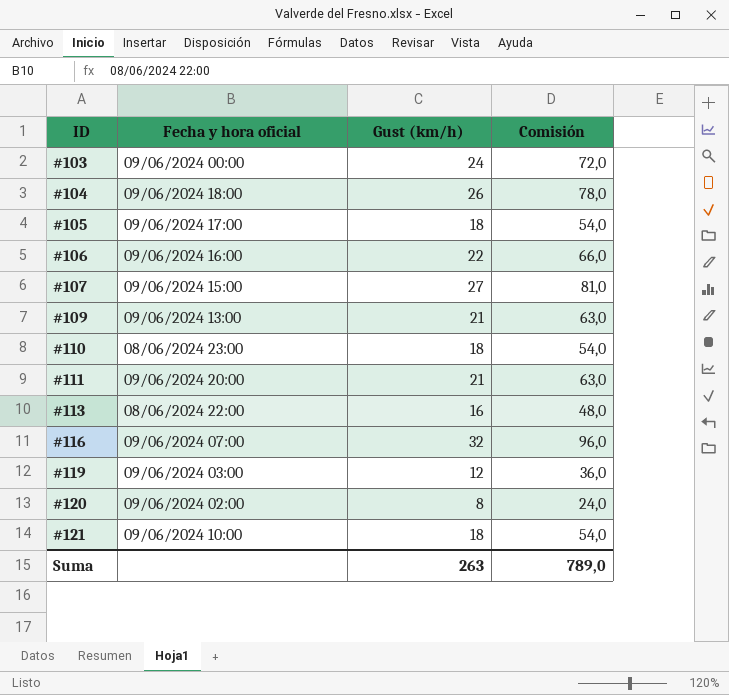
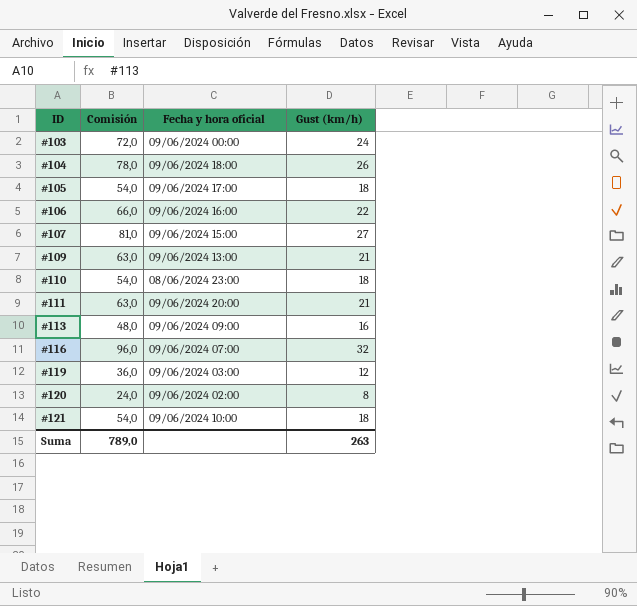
column Comisión | position: 4 -> 2
#113 | Fecha y hora oficial: 08/06/2024 22:00 -> 09/06/2024 09:00

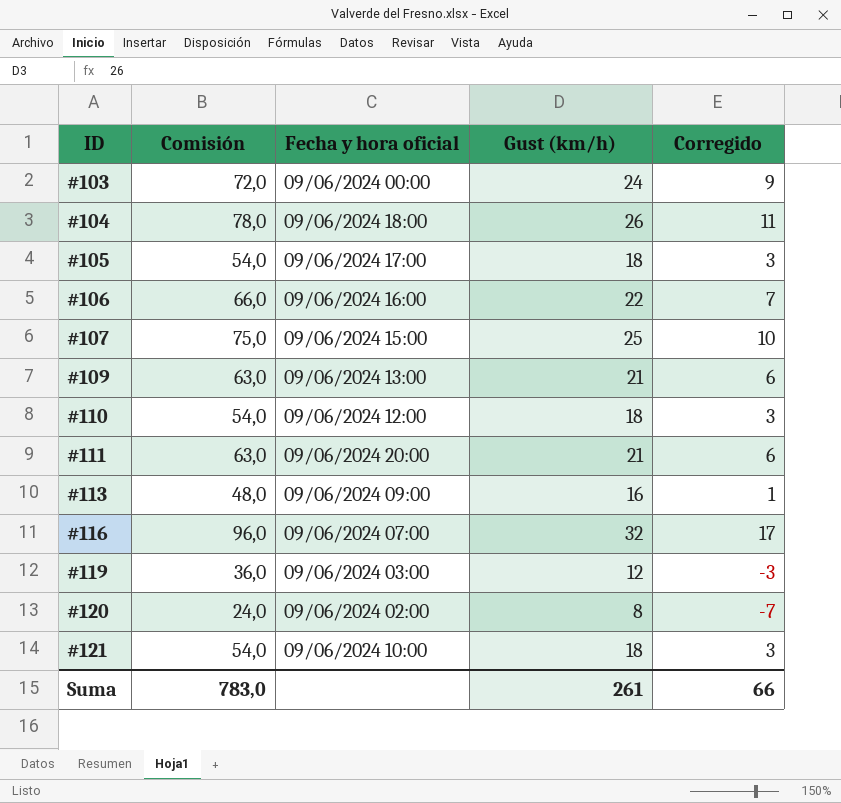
column Corregido | formula: none -> [Gust (km/h)] - 15
#107 | Comisión: 81,0 -> 75,0
#107 | Gust (km/h): 27 -> 25
#110 | Fecha y hora oficial: 08/06/2024 23:00 -> 09/06/2024 12:00
Suma | Comisión: 789,0 -> 783,0
Suma | Gust (km/h): 263 -> 261

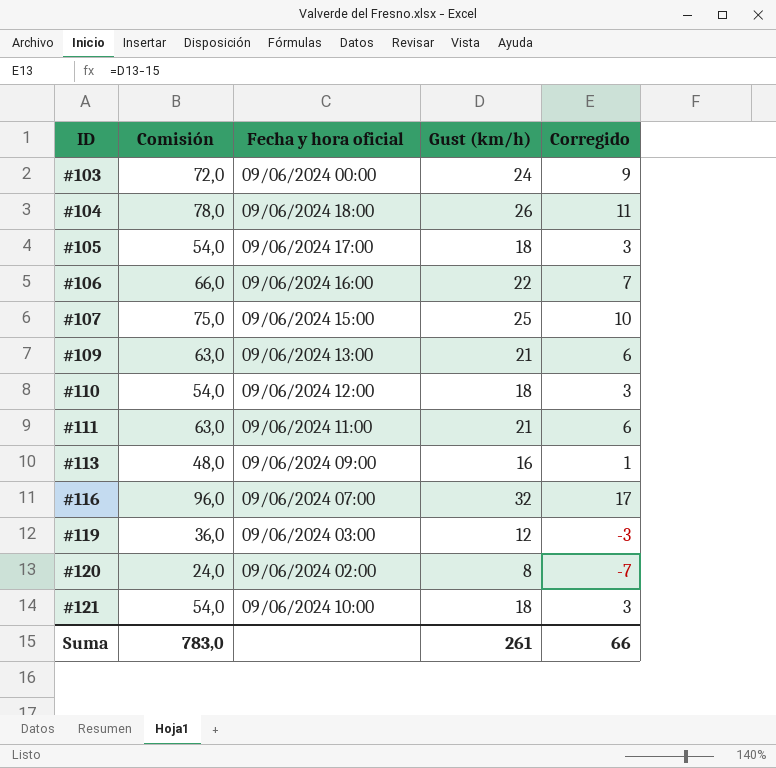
#111 | Fecha y hora oficial: 09/06/2024 20:00 -> 09/06/2024 11:00

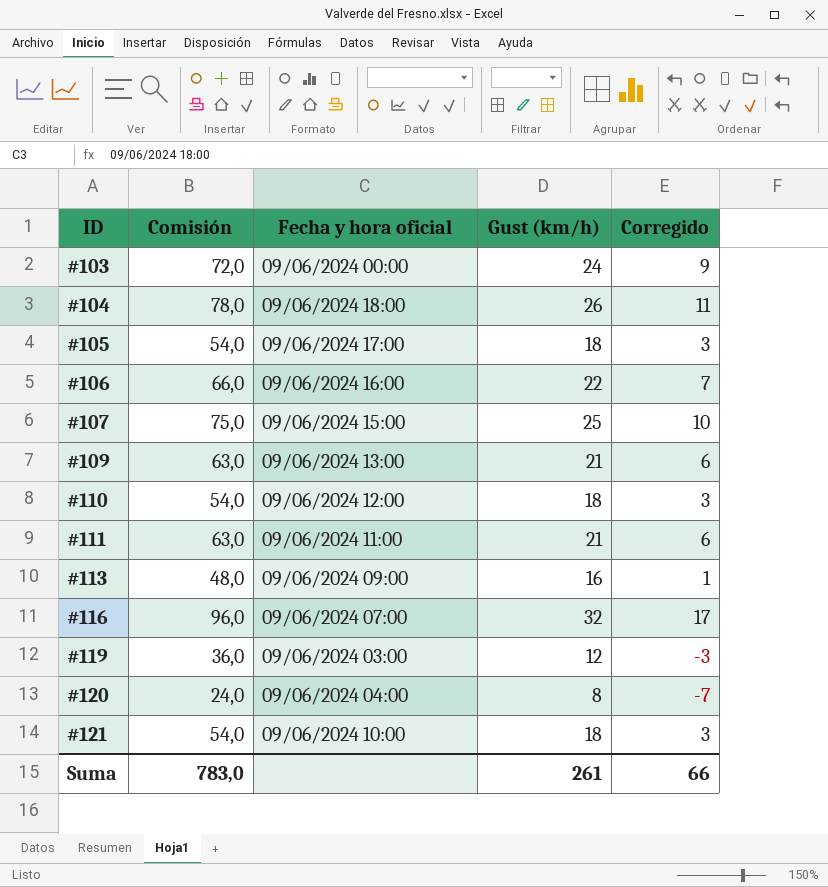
#120 | Fecha y hora oficial: 09/06/2024 02:00 -> 09/06/2024 04:00

